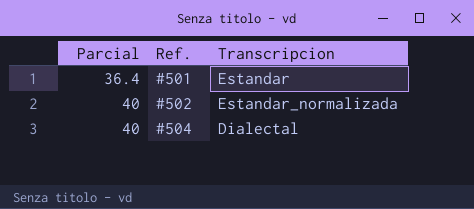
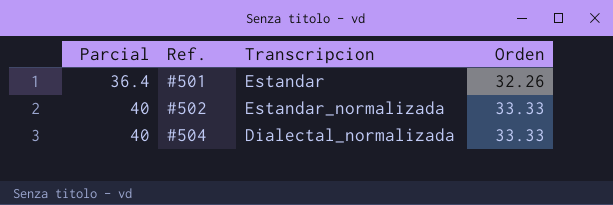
column Orden | position: none -> 4
#504 | Transcripcion: Dialectal -> Dialectal_normalizada

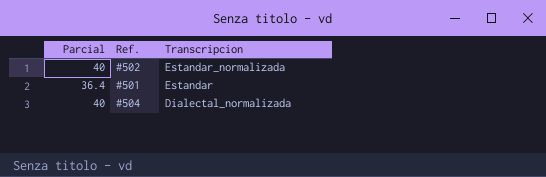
row order: Parcial ascending -> Transcripcion descending
column Orden | position: 4 -> none

